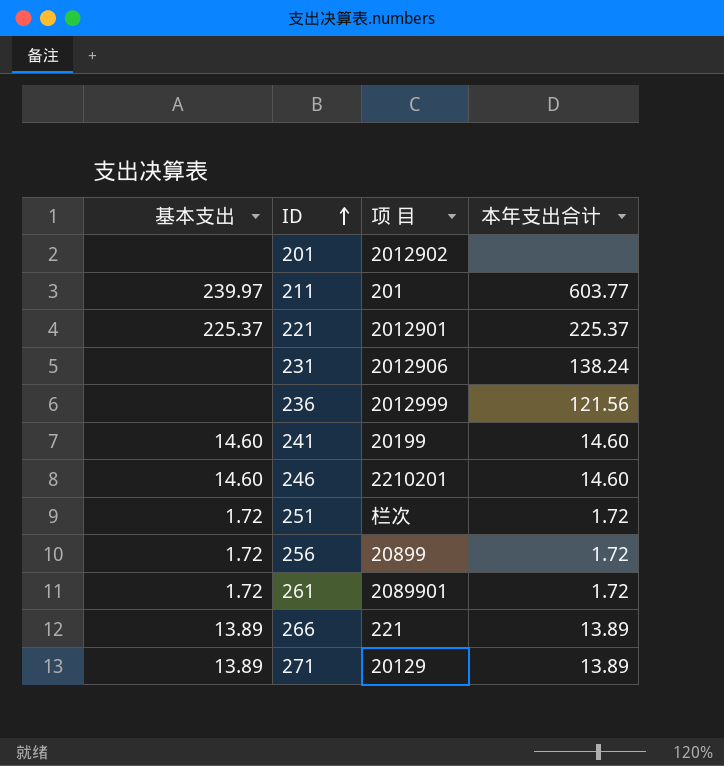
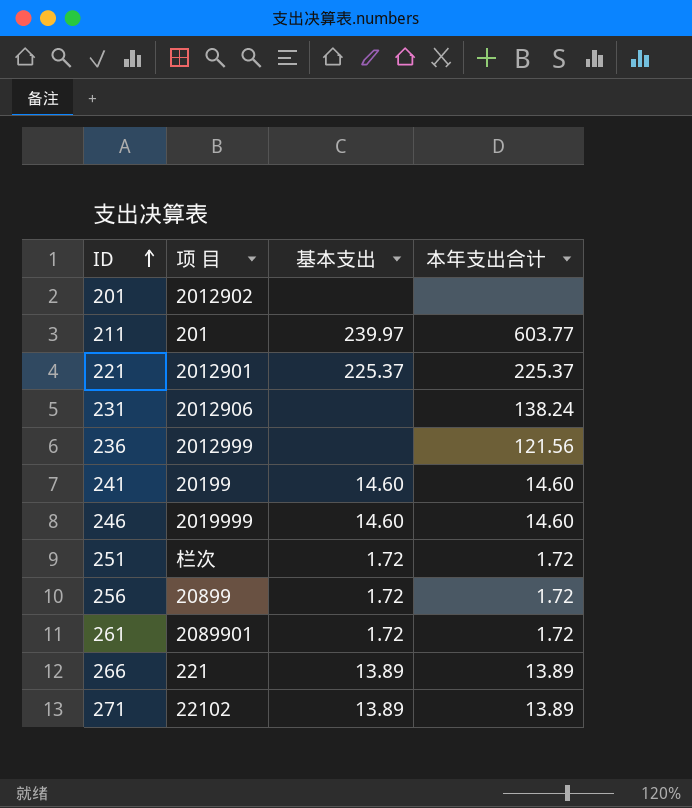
column 基本支出 | position: 1 -> 3
246 | 项 目: 2210201 -> 2019999
271 | 项 目: 20129 -> 22102

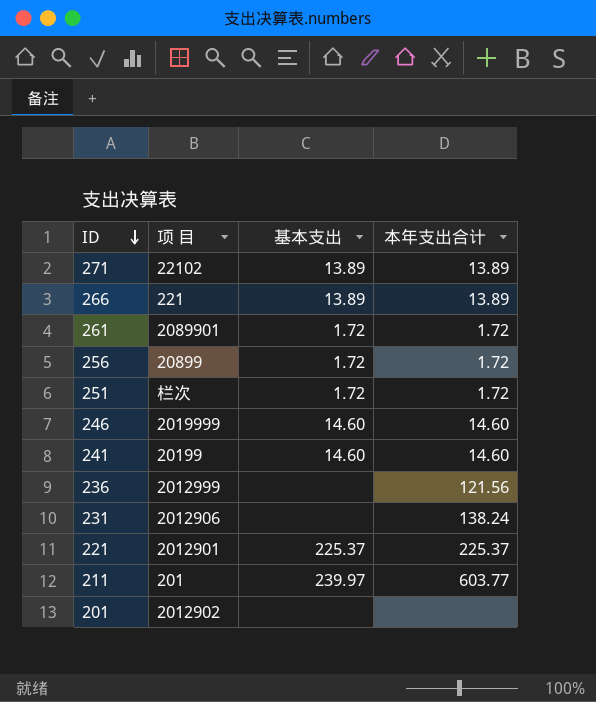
row order: ID ascending -> ID descending

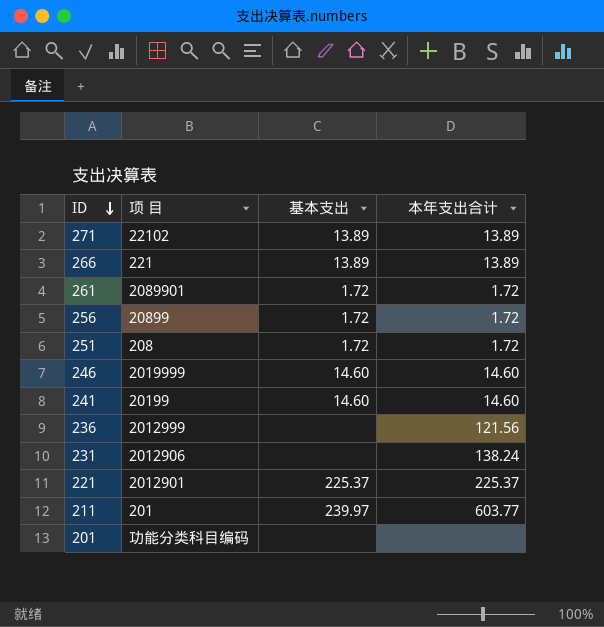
251 | 项 目: 栏次 -> 208
201 | 项 目: 2012902 -> 功能分类科目编码

